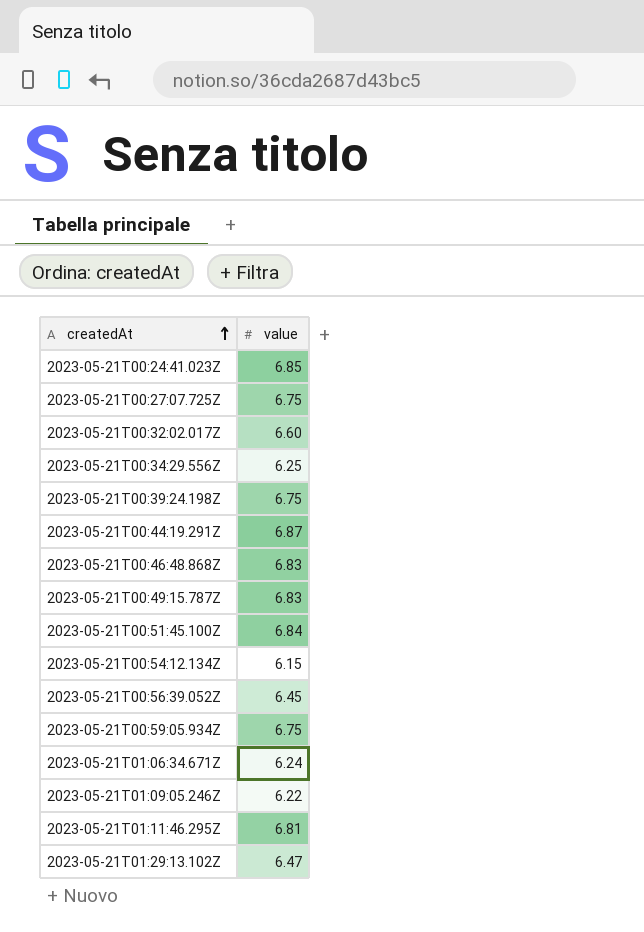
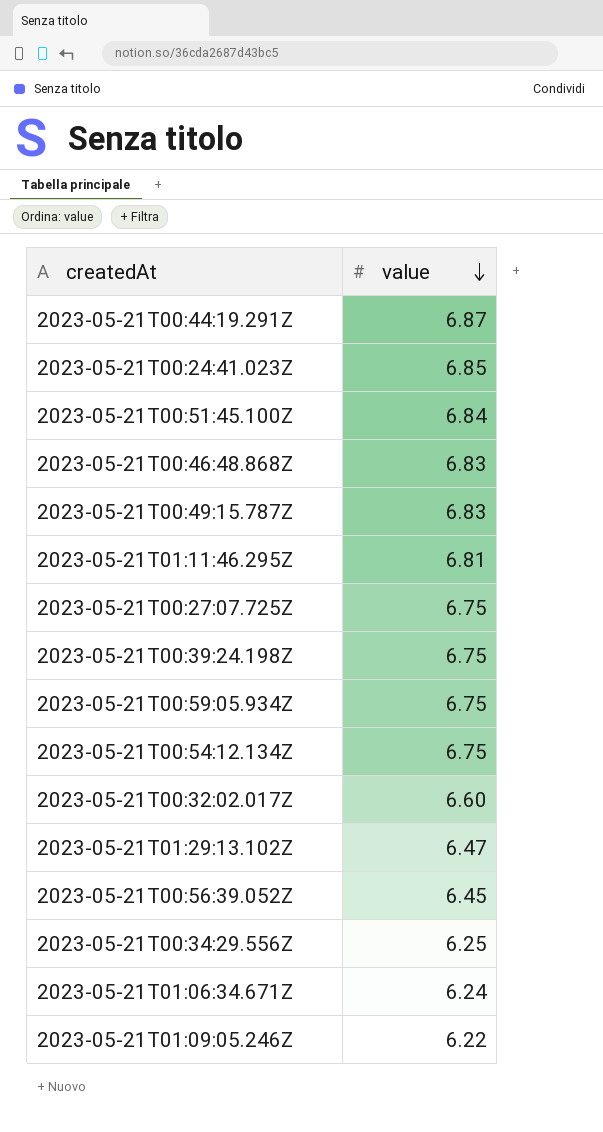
row order: createdAt ascending -> value descending
2023-05-21T00:54:12.134Z | value: 6.15 -> 6.75

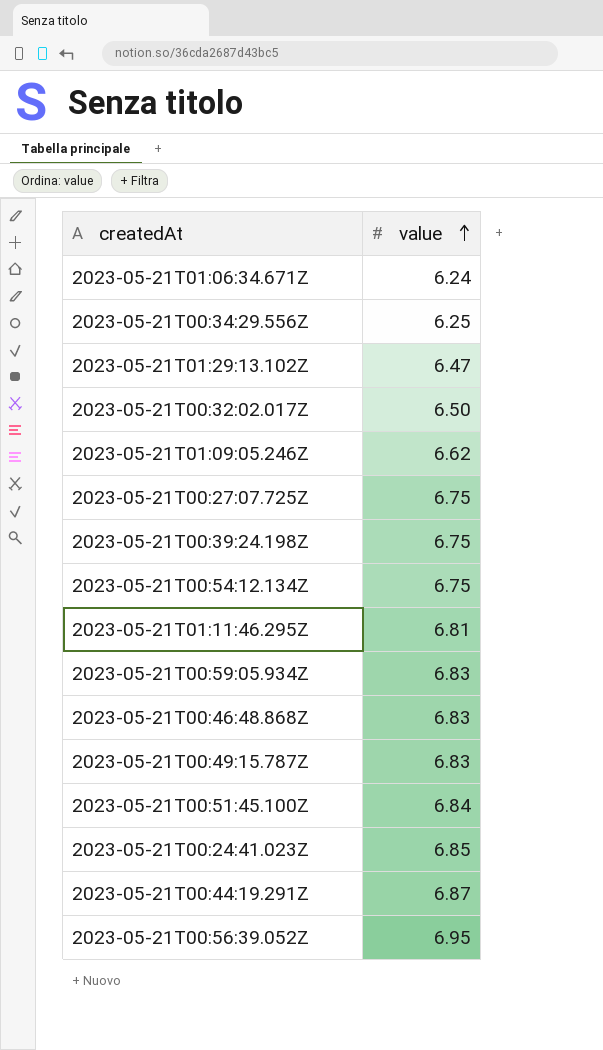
row order: value descending -> value ascending
2023-05-21T00:32:02.017Z | value: 6.60 -> 6.50
2023-05-21T01:09:05.246Z | value: 6.22 -> 6.62
2023-05-21T00:59:05.934Z | value: 6.75 -> 6.83
2023-05-21T00:56:39.052Z | value: 6.45 -> 6.95

